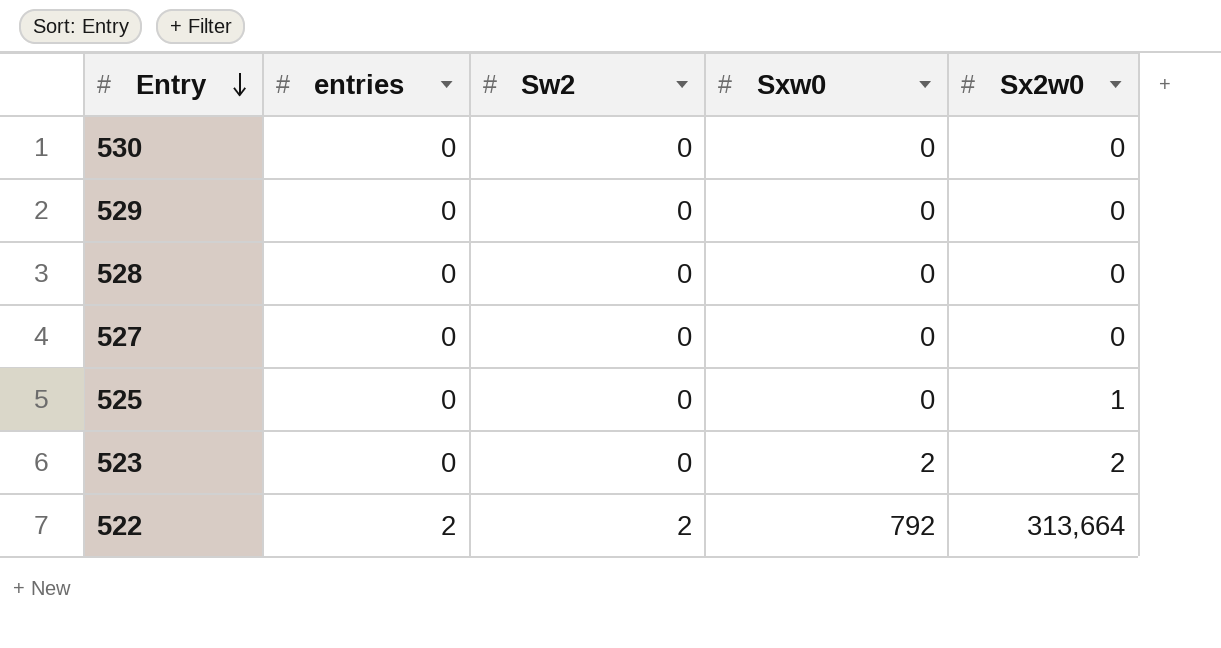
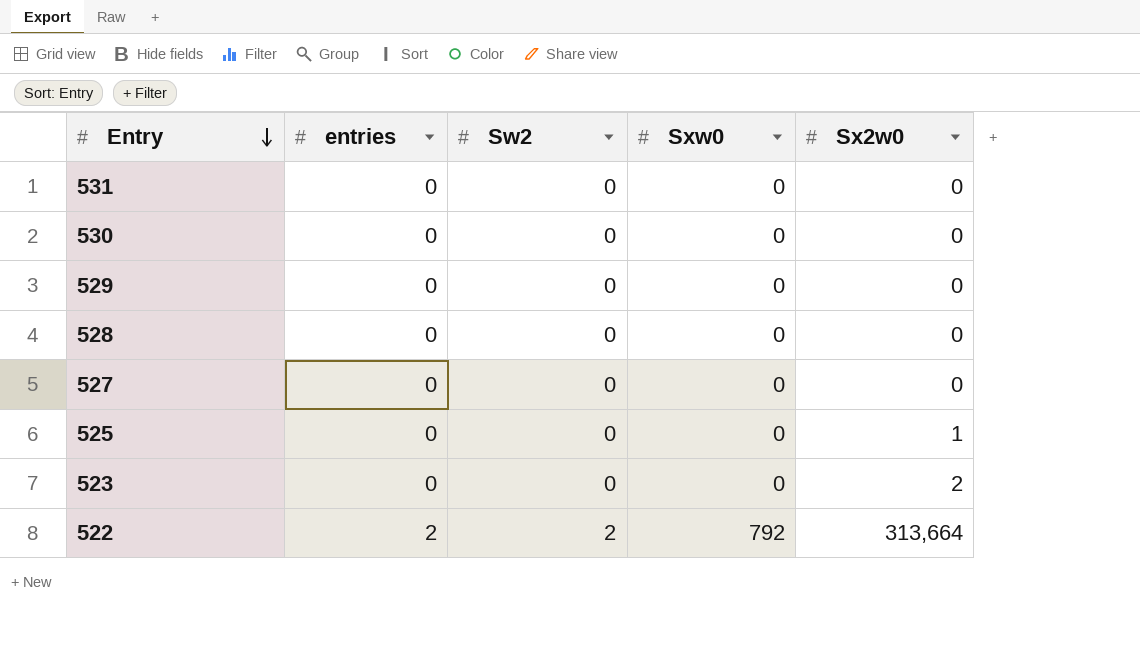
row 531: none -> 0 | 0 | 0 | 0
523 | Sxw0: 2 -> 0

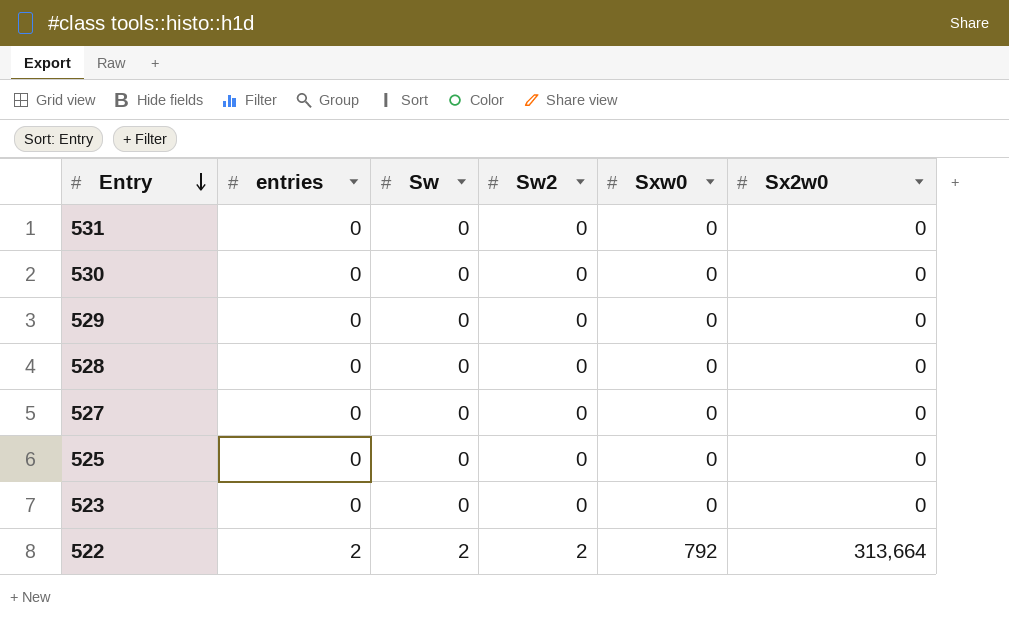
column Sw | position: none -> 3
525 | Sx2w0: 1 -> 0
523 | Sx2w0: 2 -> 0

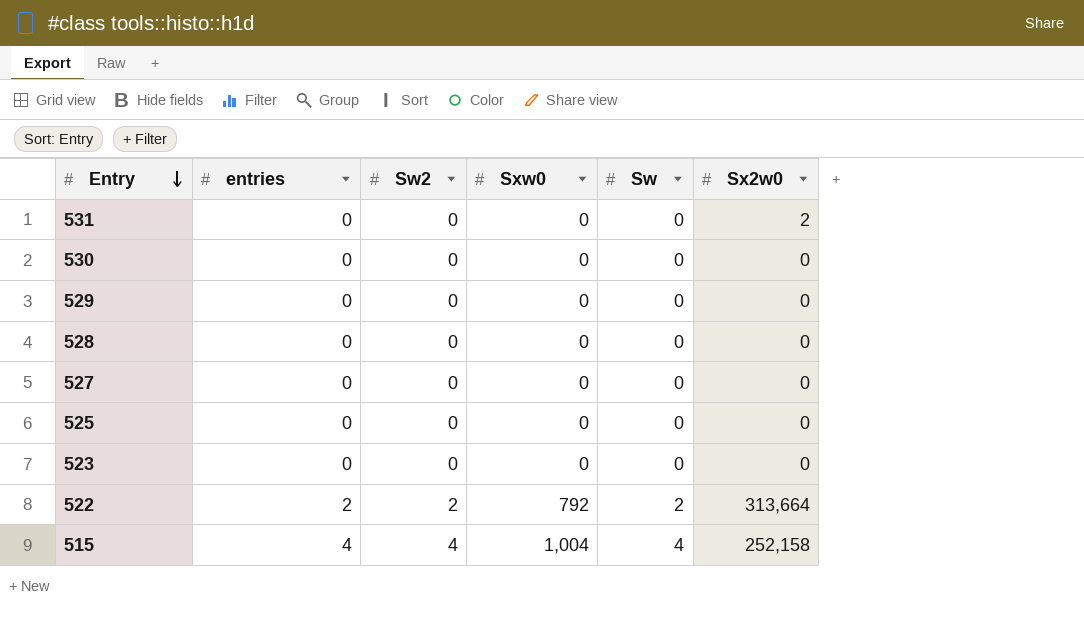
column Sw | position: 3 -> 5
531 | Sx2w0: 0 -> 2
row 515: none -> 4 | 4 | 1,004 | 4 | 252,158

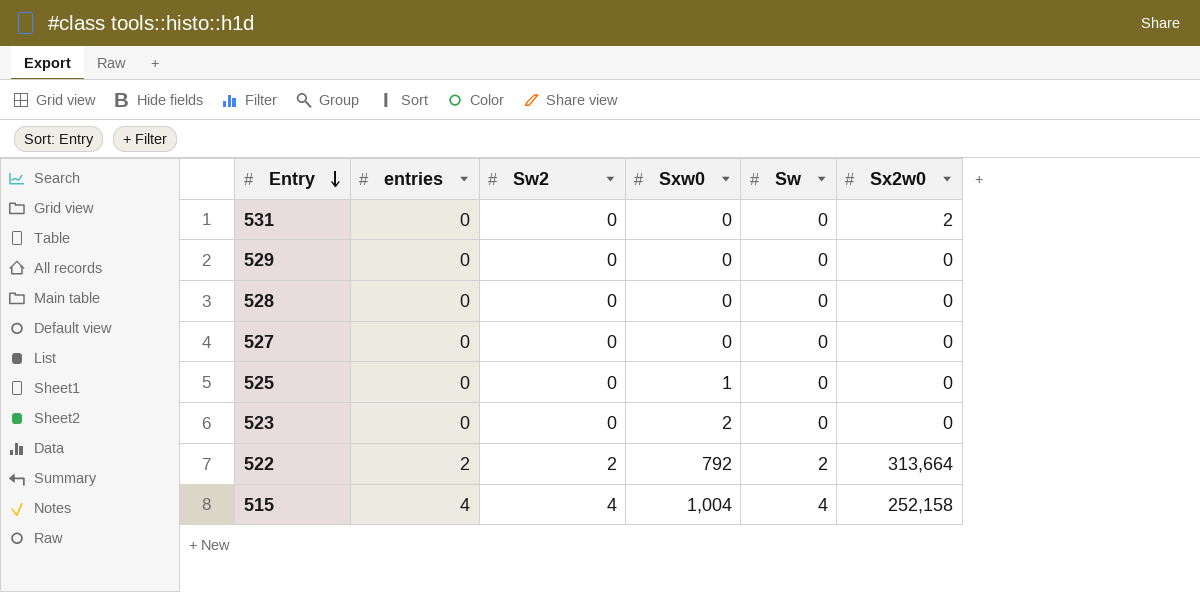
row 530: 0 | 0 | 0 | 0 | 0 -> none
525 | Sxw0: 0 -> 1
523 | Sxw0: 0 -> 2

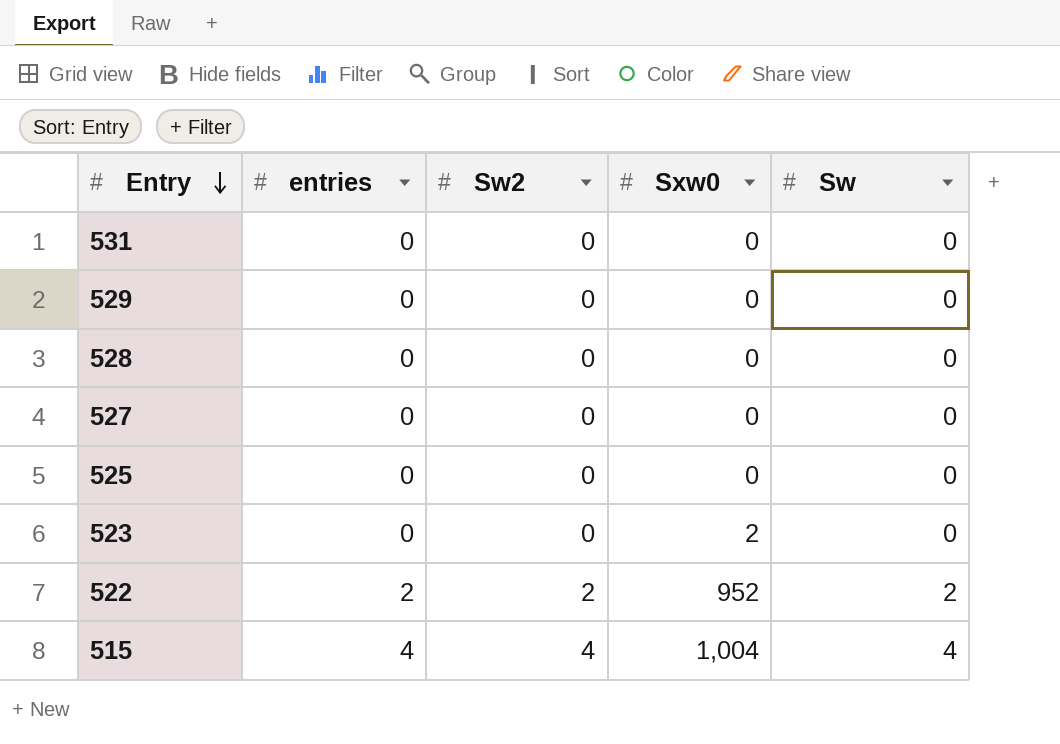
column Sx2w0 | position: 6 -> none
525 | Sxw0: 1 -> 0
522 | Sxw0: 792 -> 952

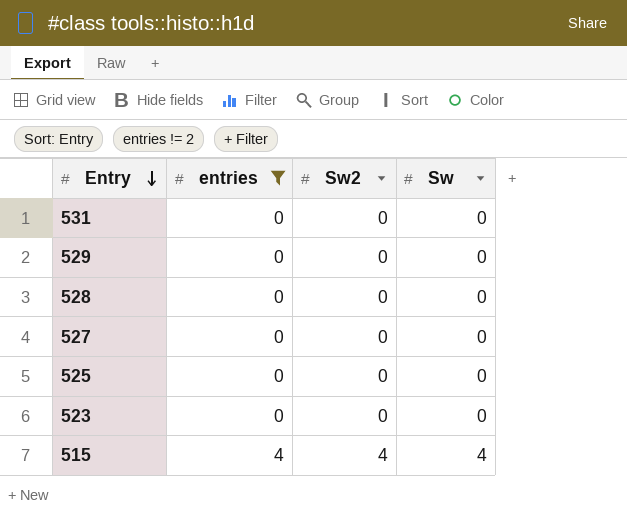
filter: none -> entries != 2
column Sxw0 | position: 4 -> none

